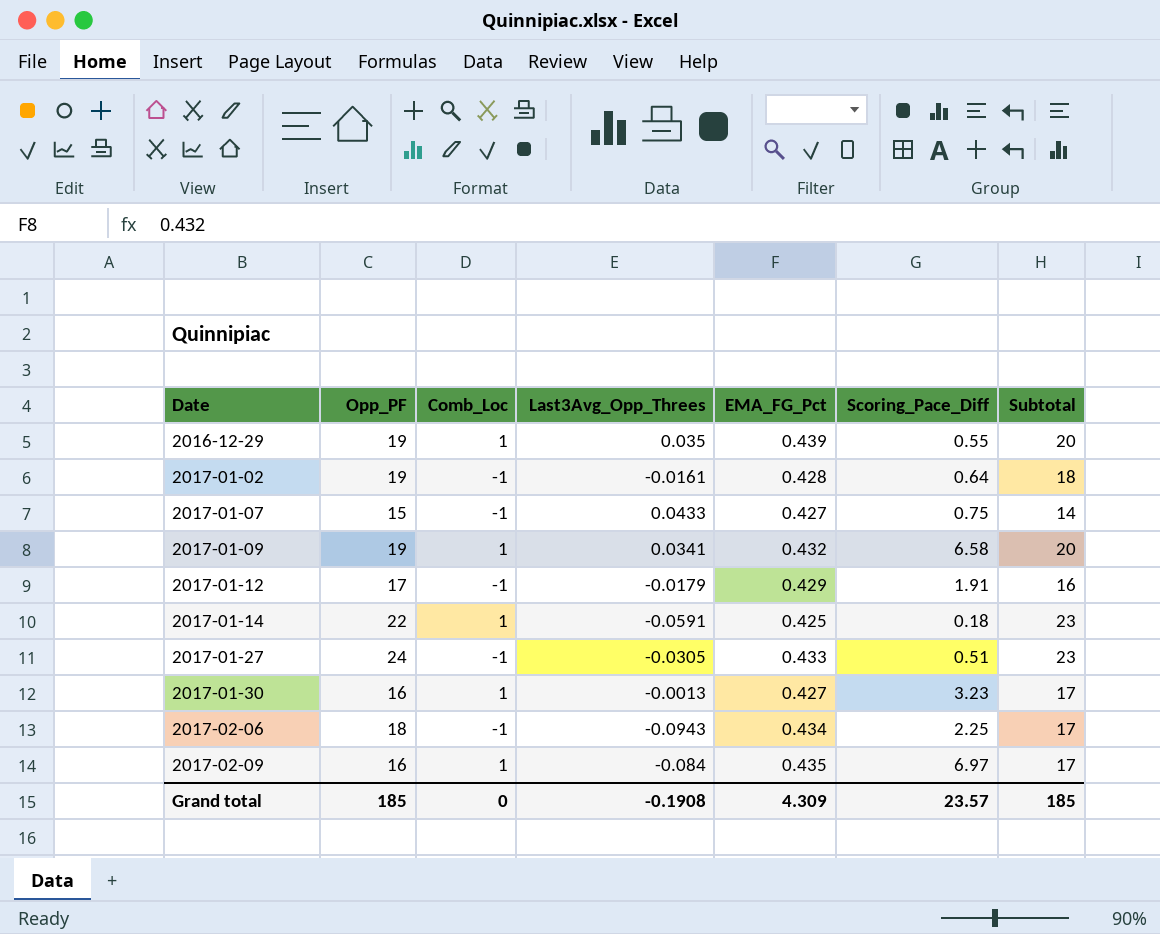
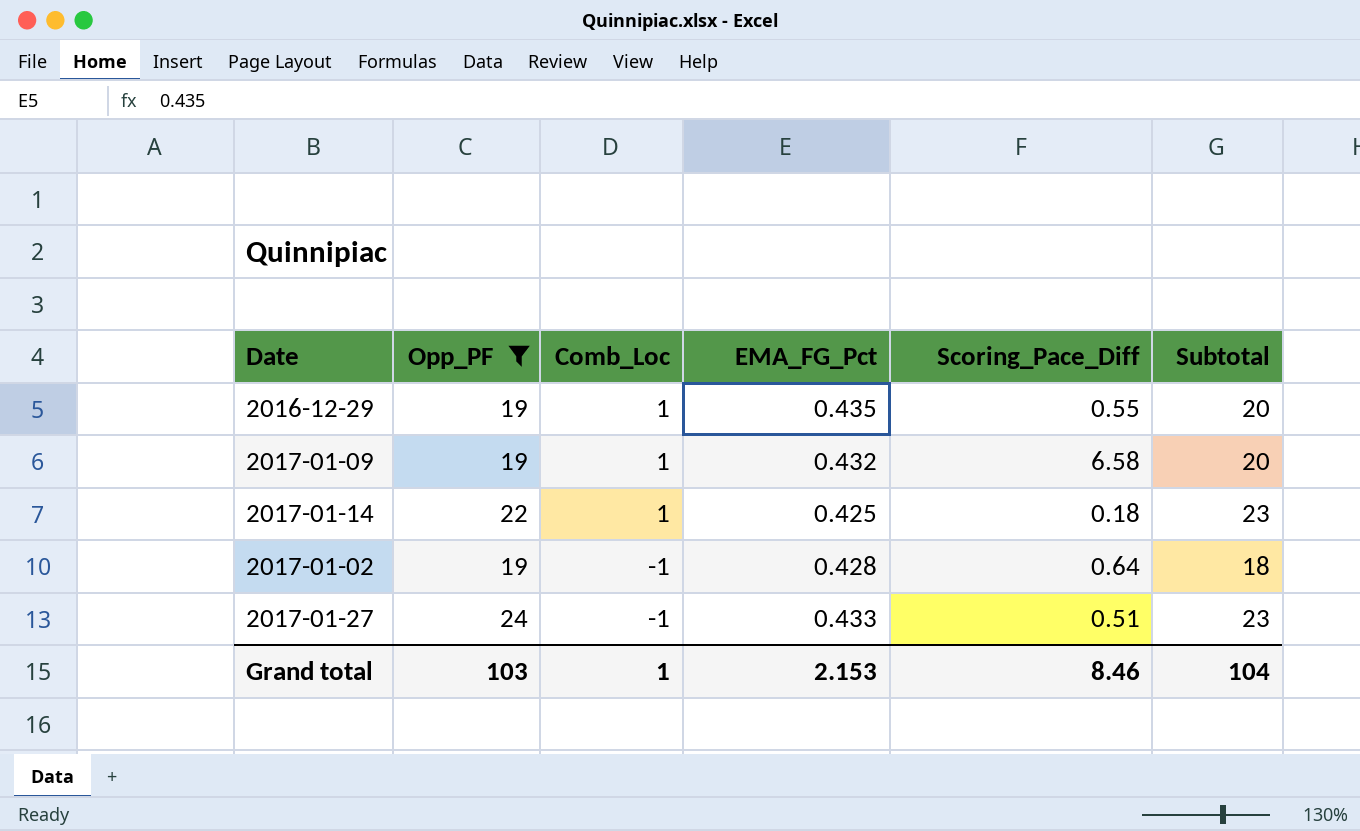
filter: none -> Opp_PF >= 19
row order: Date ascending -> Comb_Loc descending
column Last3Avg_Opp_Threes | position: 4 -> none
2016-12-29 | EMA_FG_Pct: 0.439 -> 0.435
Grand total | Opp_PF: 185 -> 103
Grand total | Comb_Loc: 0 -> 1
Grand total | EMA_FG_Pct: 4.309 -> 2.153
Grand total | Scoring_Pace_Diff: 23.57 -> 8.46
Grand total | Subtotal: 185 -> 104

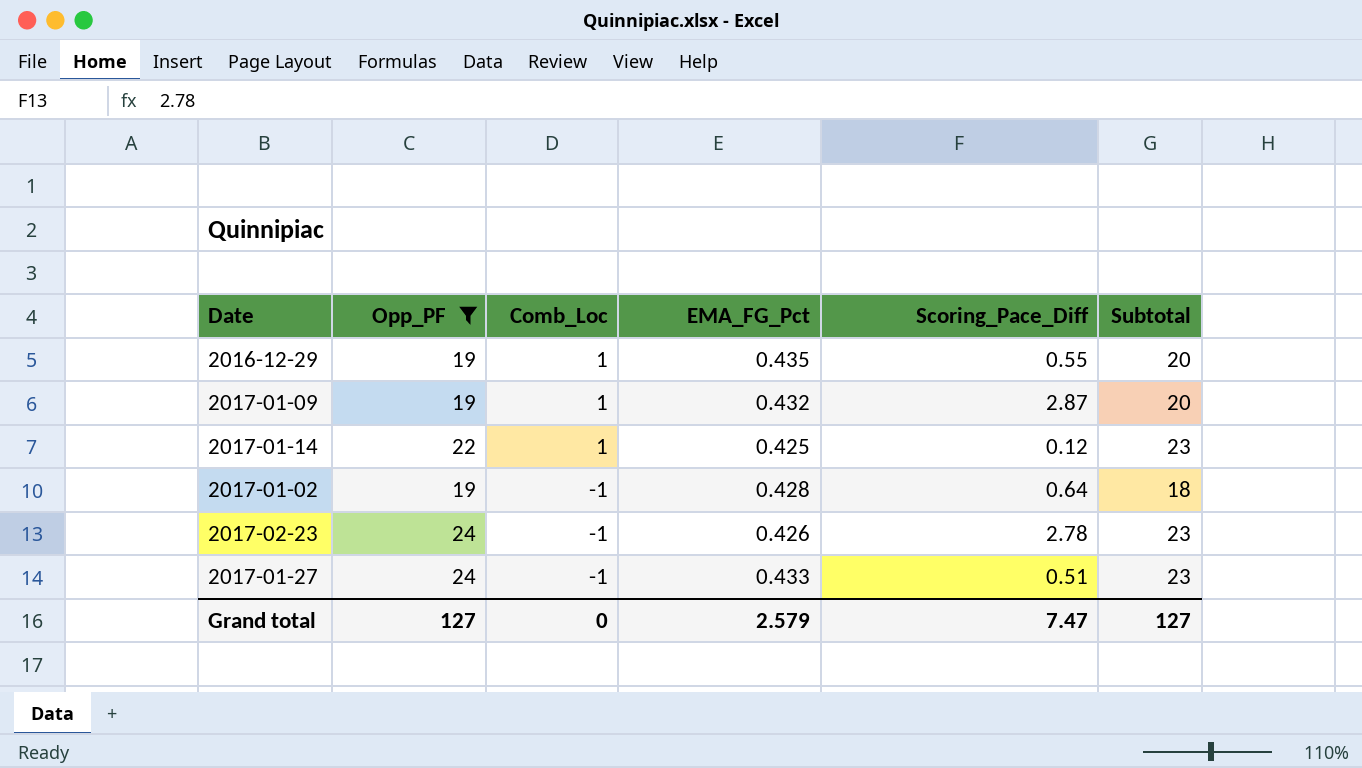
2017-01-09 | Scoring_Pace_Diff: 6.58 -> 2.87
2017-01-14 | Scoring_Pace_Diff: 0.18 -> 0.12
row 2017-02-23: none -> 24 | -1 | 0.426 | 2.78 | 23
Grand total | Opp_PF: 103 -> 127
Grand total | Comb_Loc: 1 -> 0
Grand total | EMA_FG_Pct: 2.153 -> 2.579
Grand total | Scoring_Pace_Diff: 8.46 -> 7.47
Grand total | Subtotal: 104 -> 127

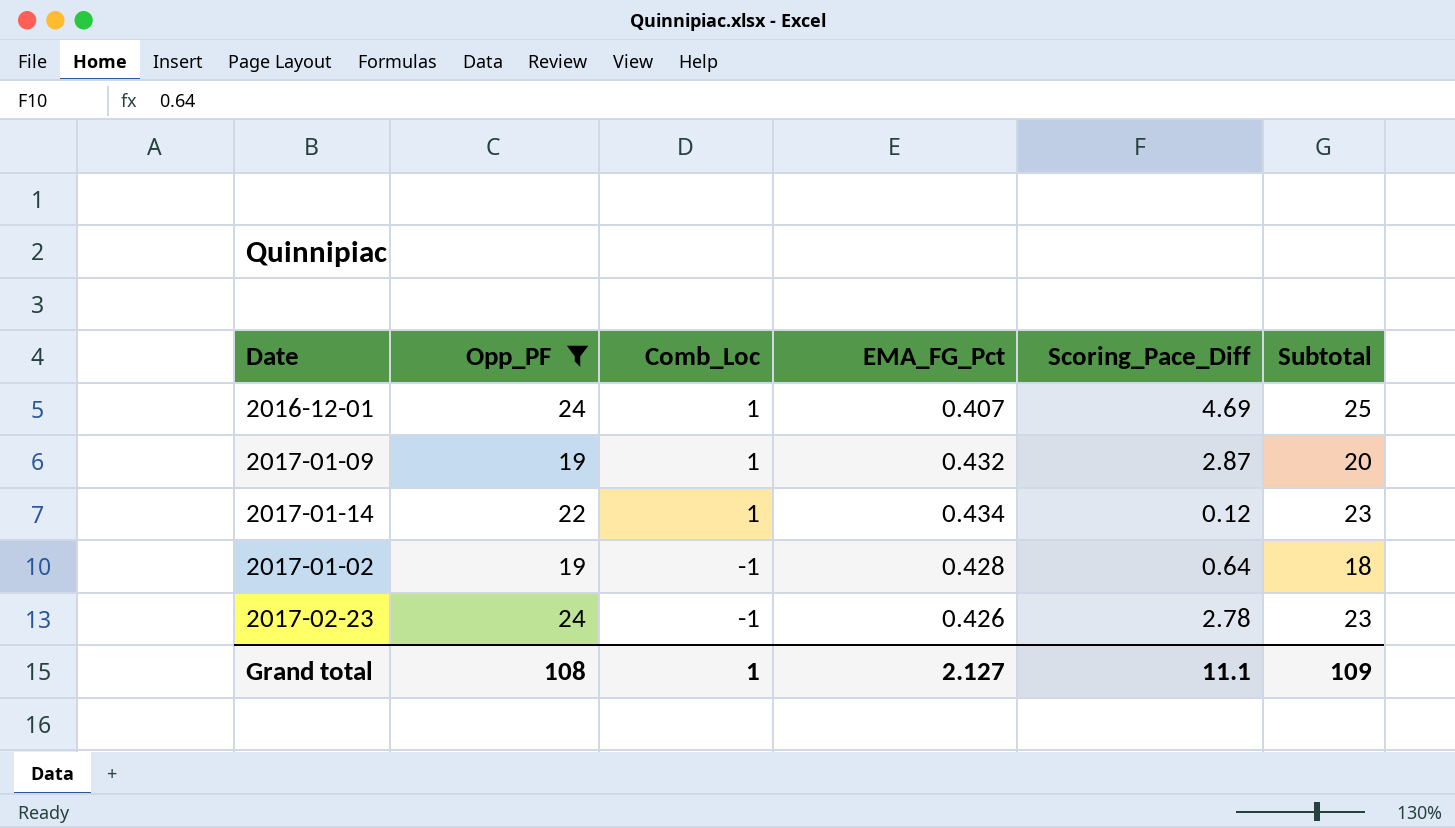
row 2016-12-29: 19 | 1 | 0.435 | 0.55 | 20 -> none
row 2017-01-27: 24 | -1 | 0.433 | 0.51 | 23 -> none
row 2016-12-01: none -> 24 | 1 | 0.407 | 4.69 | 25
2017-01-14 | EMA_FG_Pct: 0.425 -> 0.434
Grand total | Opp_PF: 127 -> 108
Grand total | Comb_Loc: 0 -> 1
Grand total | EMA_FG_Pct: 2.579 -> 2.127
Grand total | Scoring_Pace_Diff: 7.47 -> 11.1
Grand total | Subtotal: 127 -> 109

